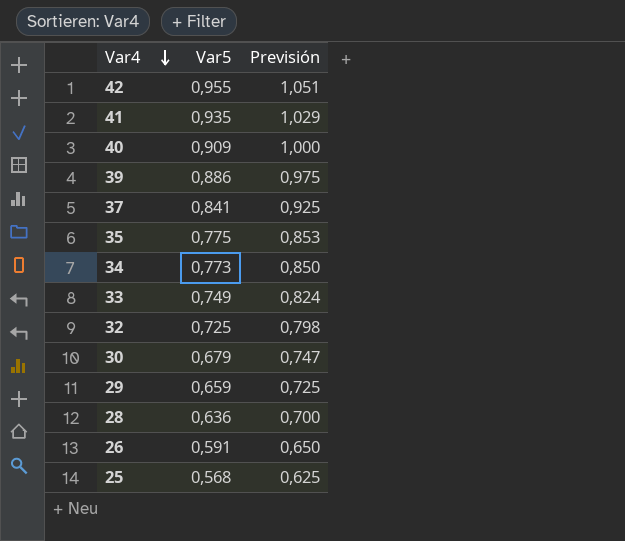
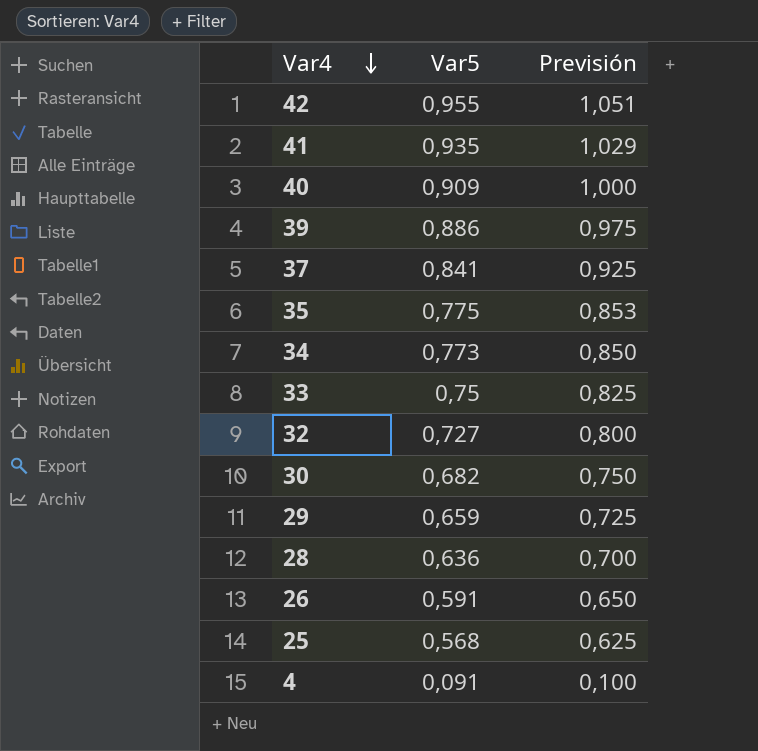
33 | Var5: 0,749 -> 0,75
33 | Previsión: 0,824 -> 0,825
32 | Var5: 0,725 -> 0,727
32 | Previsión: 0,798 -> 0,800
30 | Var5: 0,679 -> 0,682
30 | Previsión: 0,747 -> 0,750
row 4: none -> 0,091 | 0,100

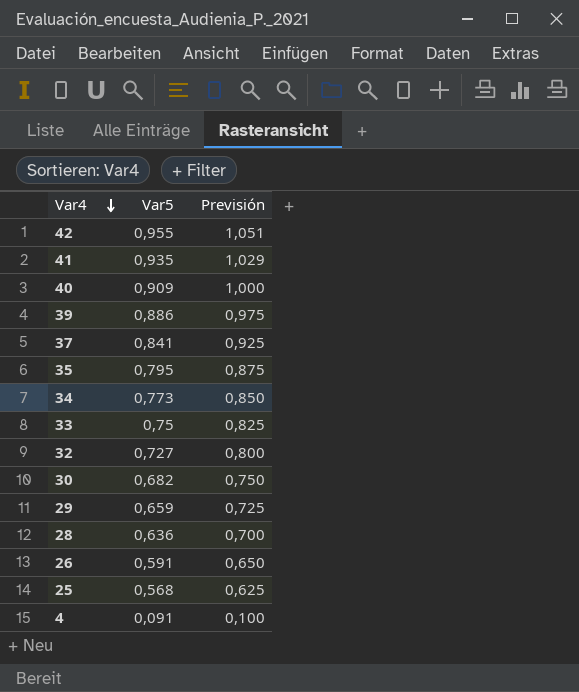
35 | Var5: 0,775 -> 0,795
35 | Previsión: 0,853 -> 0,875

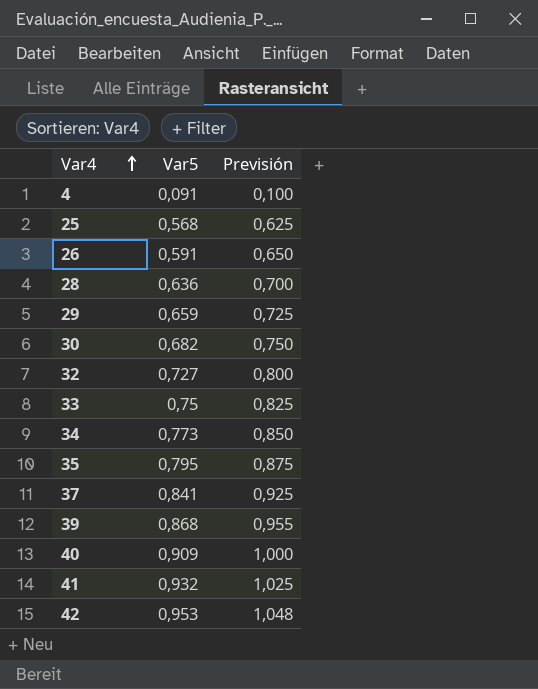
row order: Var4 descending -> Var4 ascending
39 | Var5: 0,886 -> 0,868
39 | Previsión: 0,975 -> 0,955
41 | Var5: 0,935 -> 0,932
41 | Previsión: 1,029 -> 1,025
42 | Var5: 0,955 -> 0,953
42 | Previsión: 1,051 -> 1,048

